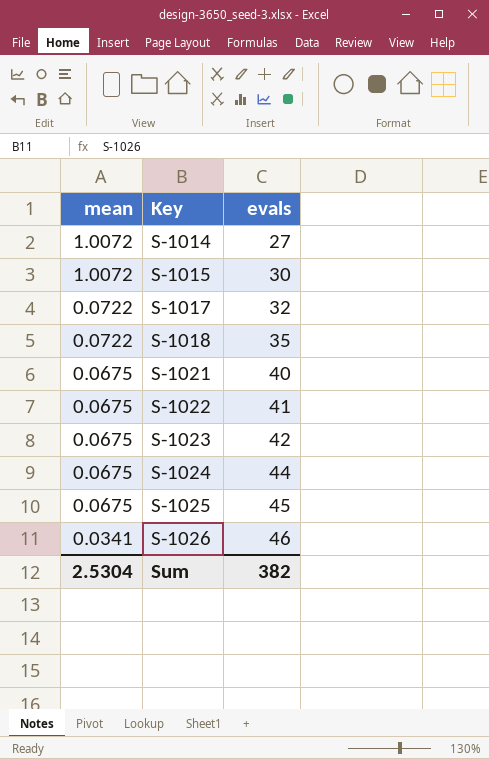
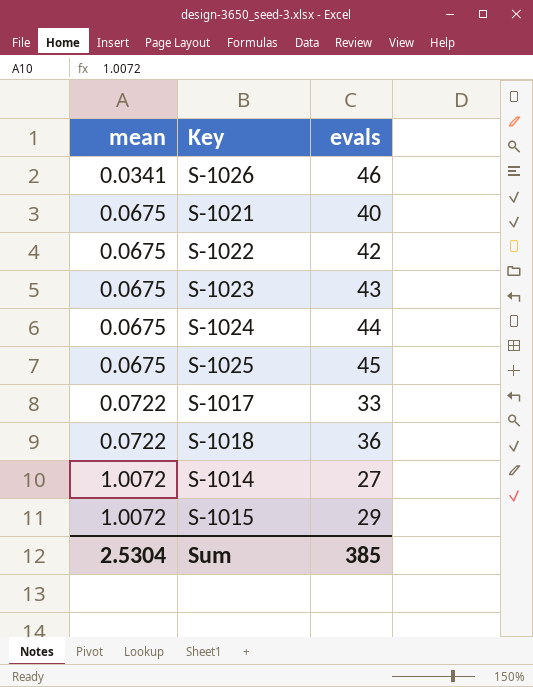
row order: mean descending -> mean ascending
S-1022 | evals: 41 -> 42
S-1023 | evals: 42 -> 43
S-1017 | evals: 32 -> 33
S-1018 | evals: 35 -> 36
S-1015 | evals: 30 -> 29
Sum | evals: 382 -> 385

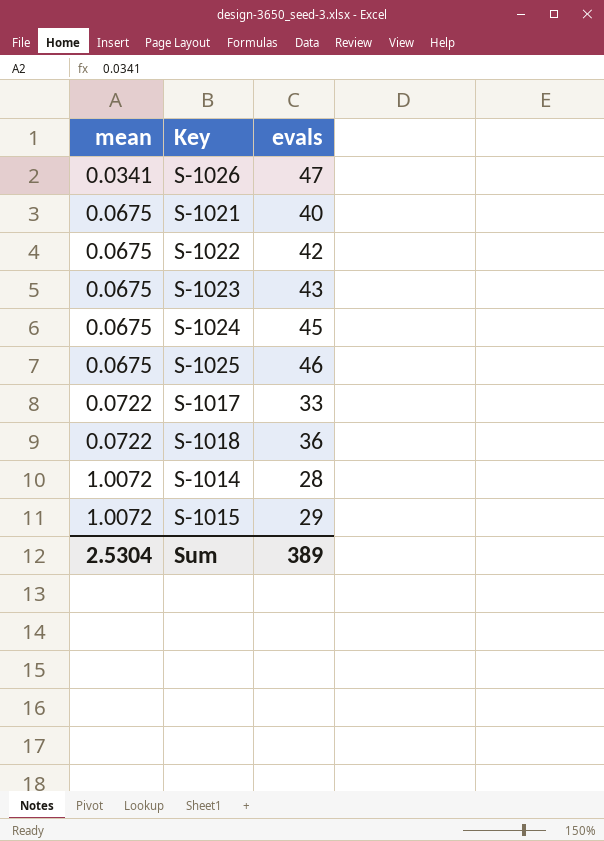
S-1026 | evals: 46 -> 47
S-1024 | evals: 44 -> 45
S-1025 | evals: 45 -> 46
S-1014 | evals: 27 -> 28
Sum | evals: 385 -> 389

